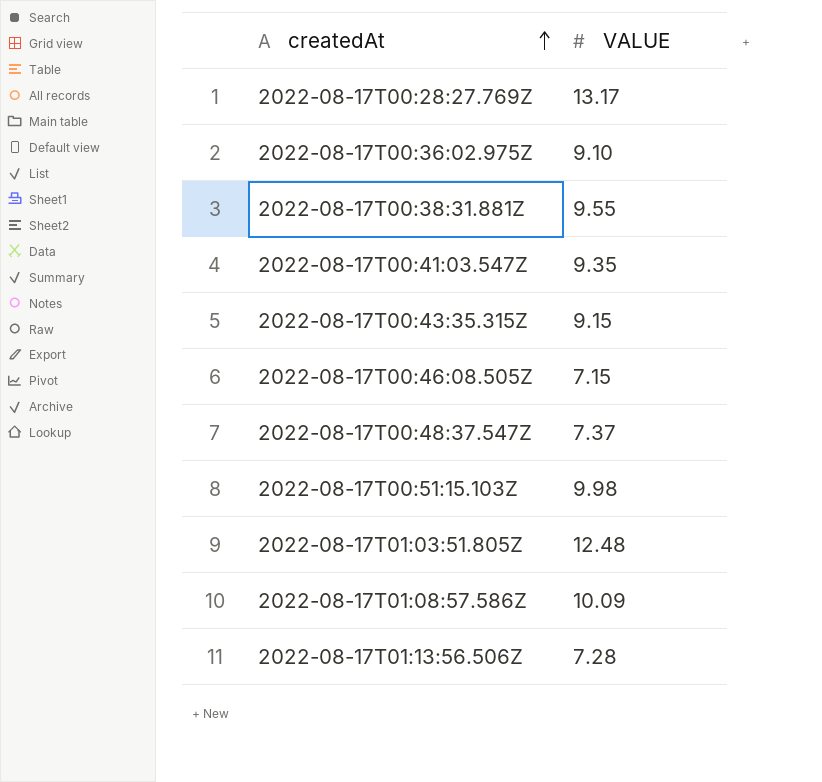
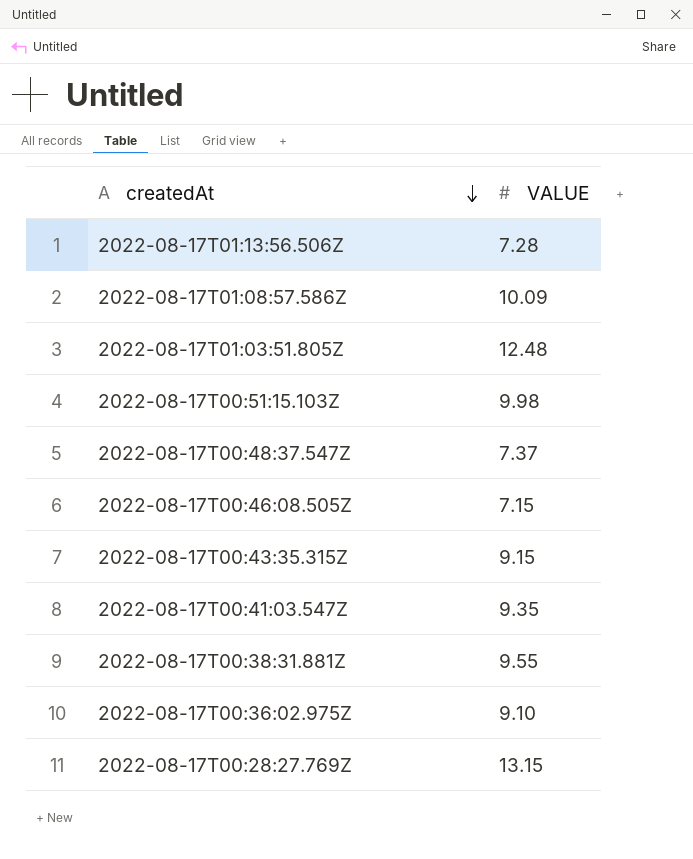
row order: createdAt ascending -> createdAt descending
2022-08-17T00:28:27.769Z | VALUE: 13.17 -> 13.15

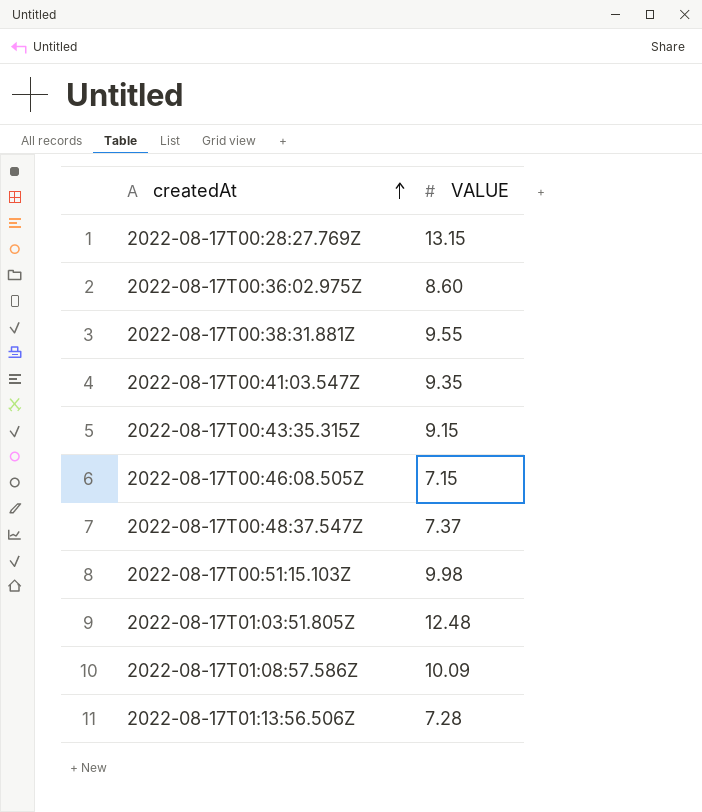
row order: createdAt descending -> createdAt ascending
2022-08-17T00:36:02.975Z | VALUE: 9.10 -> 8.60

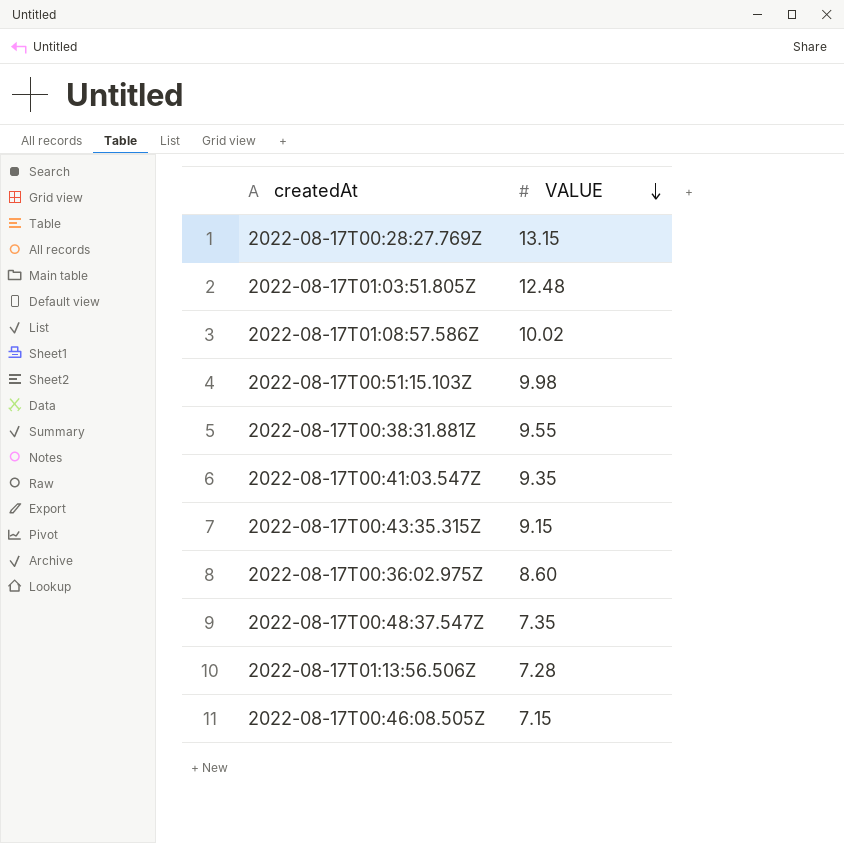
row order: createdAt ascending -> VALUE descending
2022-08-17T01:08:57.586Z | VALUE: 10.09 -> 10.02
2022-08-17T00:48:37.547Z | VALUE: 7.37 -> 7.35

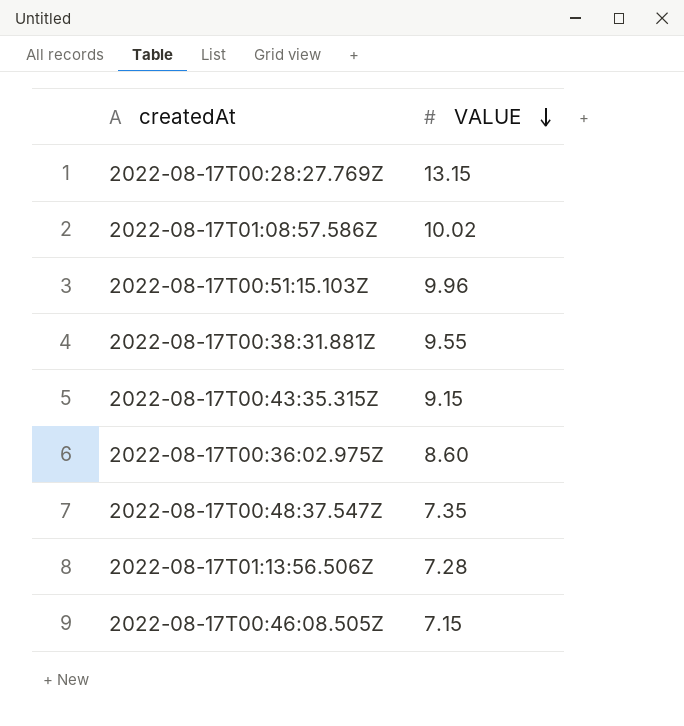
row 2022-08-17T01:03:51.805Z: 12.48 -> none
row 2022-08-17T00:41:03.547Z: 9.35 -> none
2022-08-17T00:51:15.103Z | VALUE: 9.98 -> 9.96

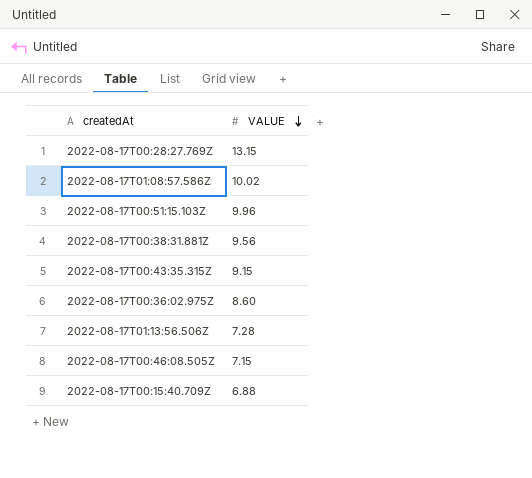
row 2022-08-17T00:48:37.547Z: 7.35 -> none
2022-08-17T00:38:31.881Z | VALUE: 9.55 -> 9.56
row 2022-08-17T00:15:40.709Z: none -> 6.88

